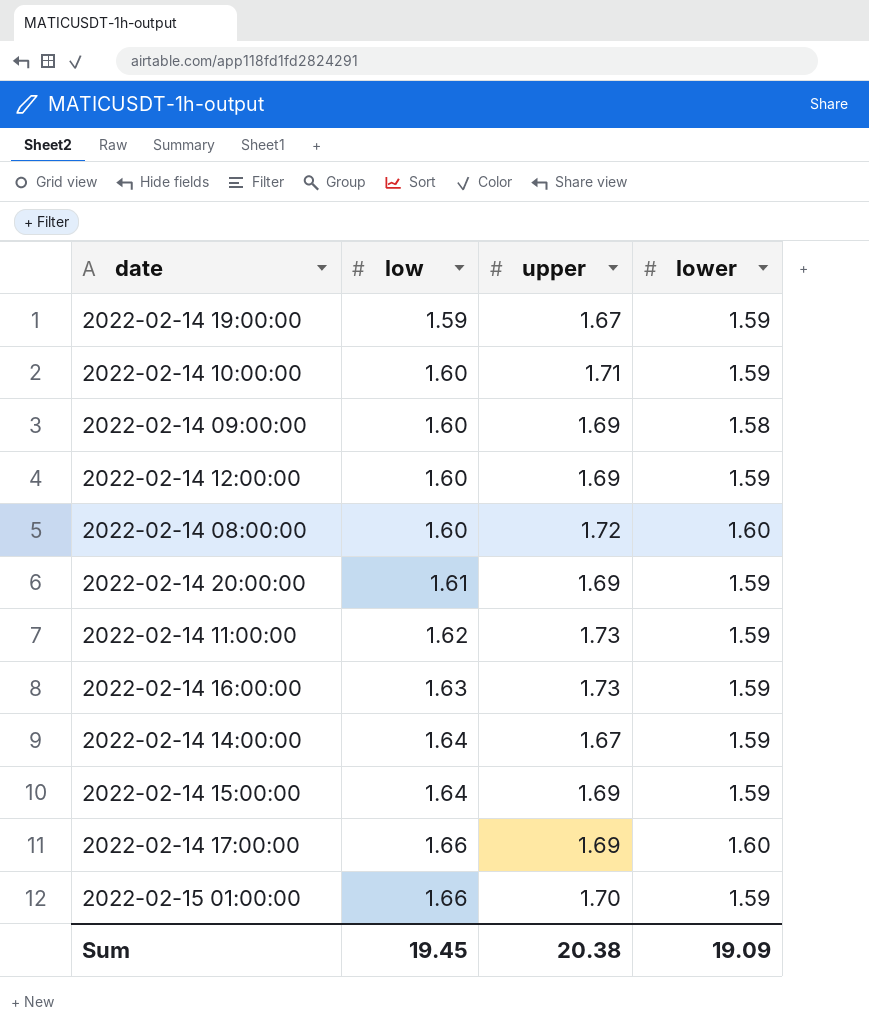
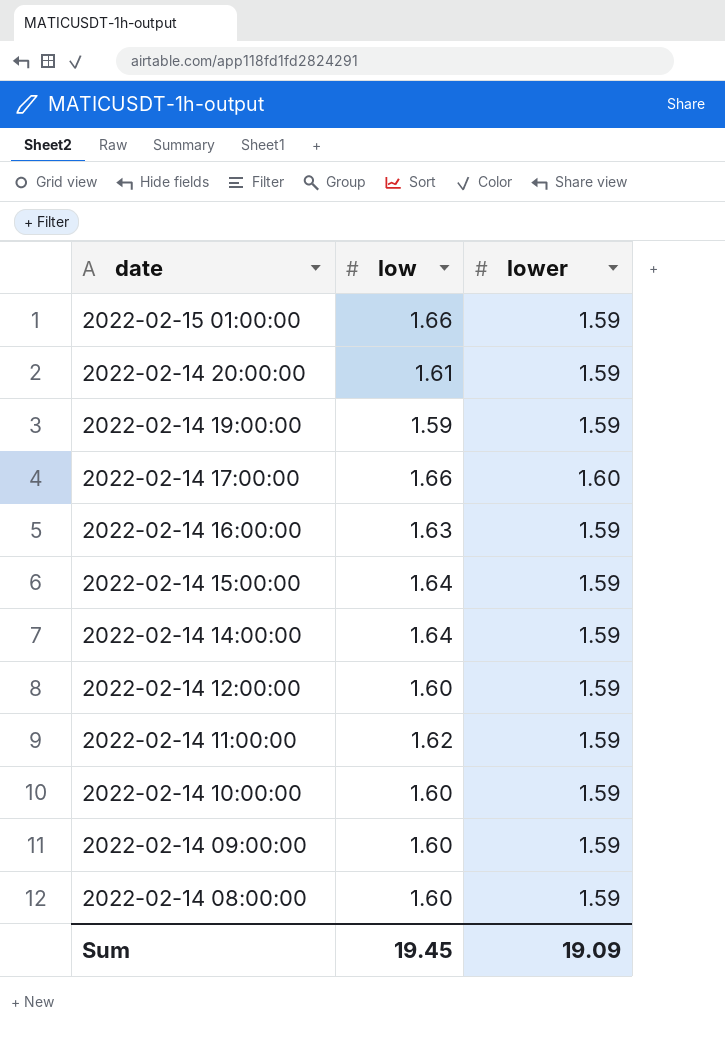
row order: low ascending -> date descending
column upper | position: 3 -> none
2022-02-14 09:00:00 | lower: 1.58 -> 1.59
2022-02-14 08:00:00 | lower: 1.60 -> 1.59

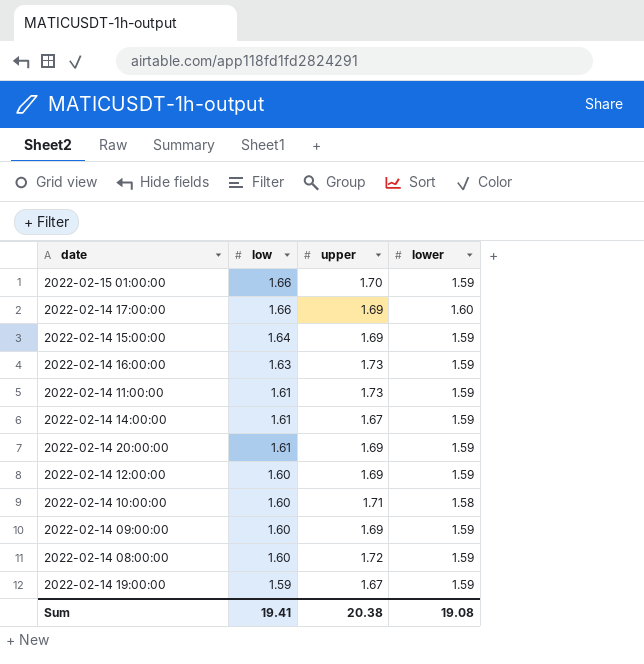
row order: date descending -> low descending
column upper | position: none -> 3
2022-02-14 11:00:00 | low: 1.62 -> 1.61
2022-02-14 14:00:00 | low: 1.64 -> 1.61
2022-02-14 10:00:00 | lower: 1.59 -> 1.58
Sum | low: 19.45 -> 19.41
Sum | lower: 19.09 -> 19.08

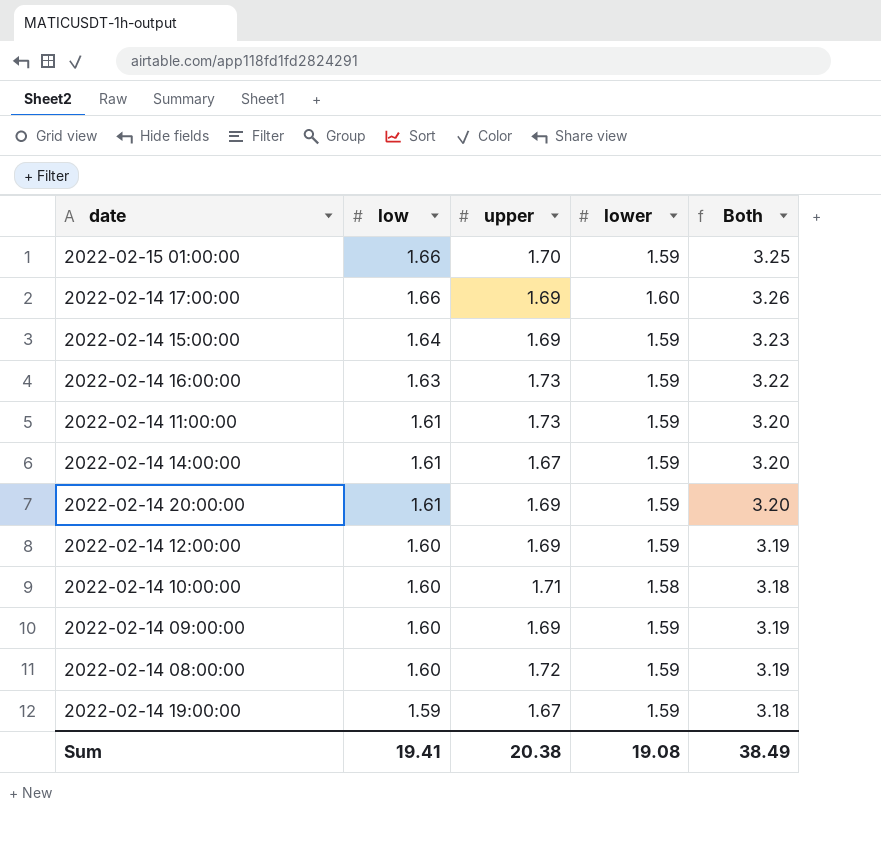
column Both | formula: none -> [low] + [lower]

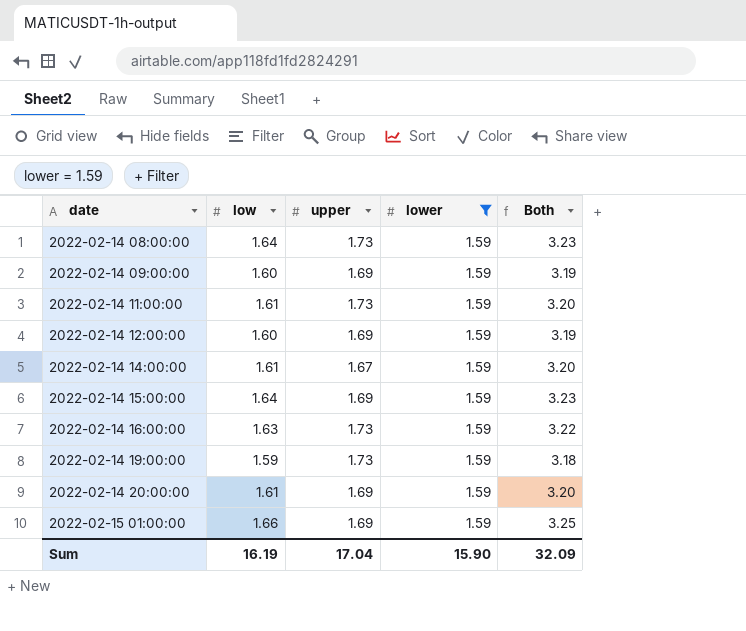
filter: none -> lower = 1.59
row order: low descending -> date ascending
2022-02-14 08:00:00 | low: 1.60 -> 1.64
2022-02-14 08:00:00 | upper: 1.72 -> 1.73
2022-02-14 08:00:00 | Both: 3.19 -> 3.23
2022-02-14 19:00:00 | upper: 1.67 -> 1.73
2022-02-15 01:00:00 | upper: 1.70 -> 1.69
Sum | low: 19.41 -> 16.19
Sum | upper: 20.38 -> 17.04
Sum | lower: 19.08 -> 15.90
Sum | Both: 38.49 -> 32.09

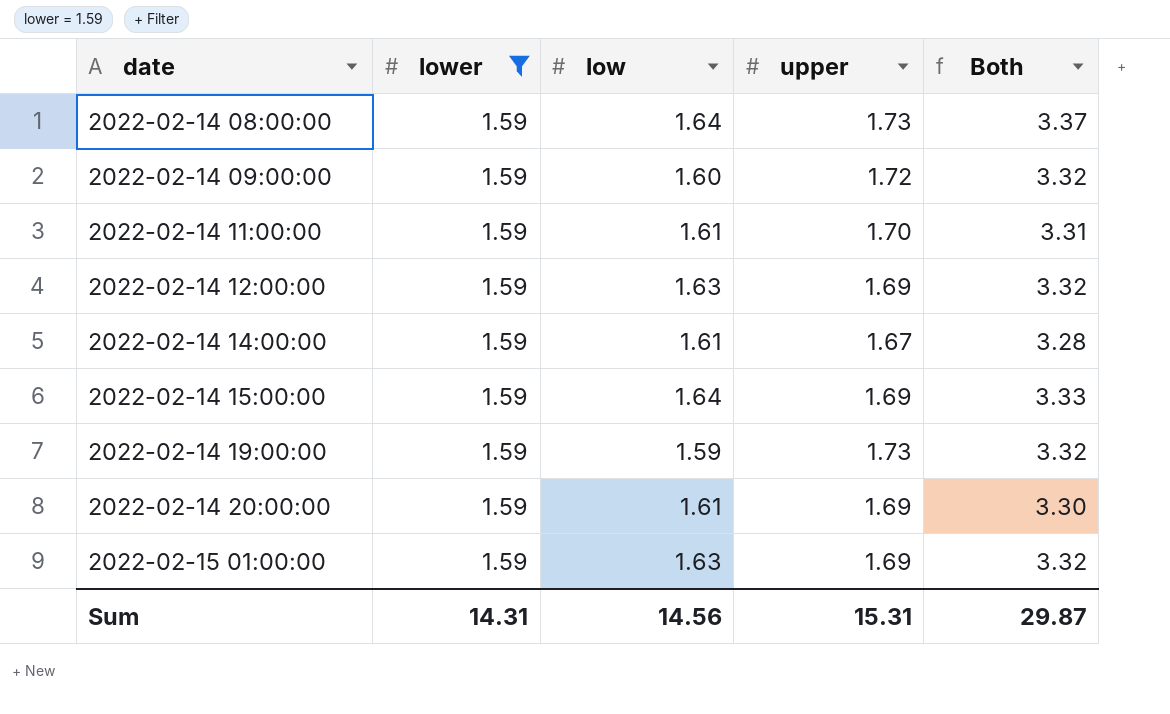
column lower | position: 4 -> 2
column Both | formula: [low] + [lower] -> [low] + [upper]
row 2022-02-14 16:00:00: 1.63 | 1.73 | 1.59 | 3.22 -> none
2022-02-14 09:00:00 | upper: 1.69 -> 1.72
2022-02-14 11:00:00 | upper: 1.73 -> 1.70
2022-02-14 12:00:00 | low: 1.60 -> 1.63
2022-02-15 01:00:00 | low: 1.66 -> 1.63
Sum | lower: 15.90 -> 14.31
Sum | low: 16.19 -> 14.56
Sum | upper: 17.04 -> 15.31
Sum | Both: 32.09 -> 29.87

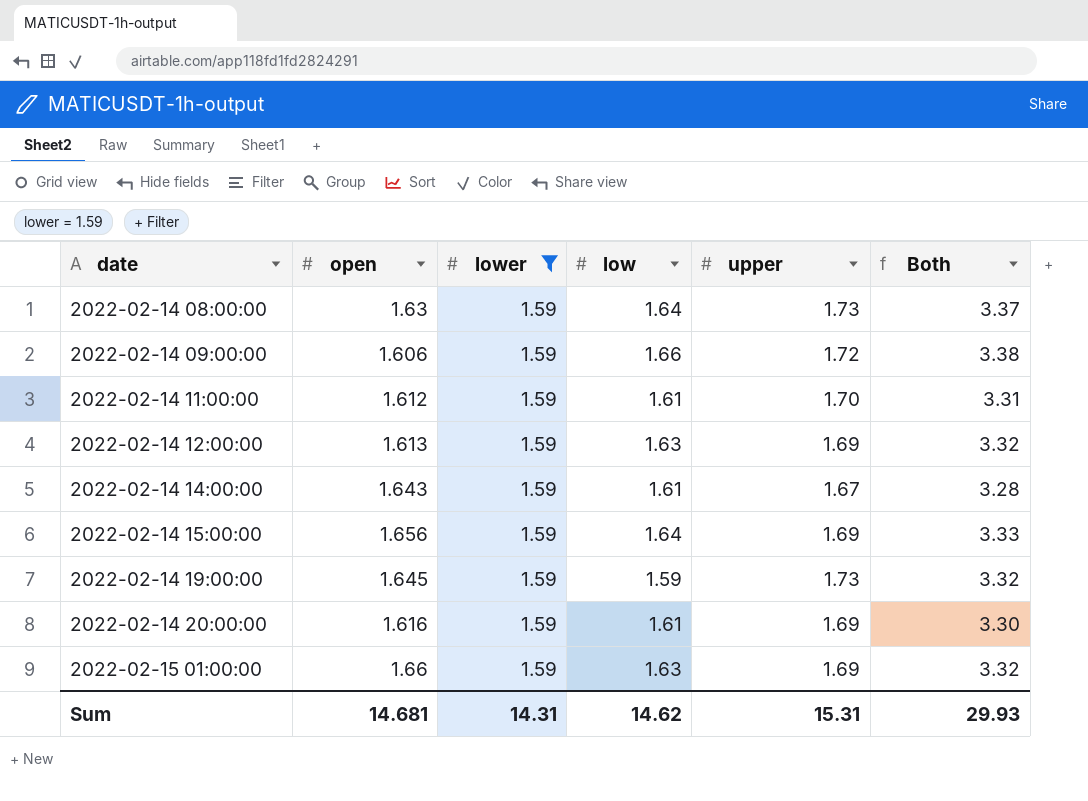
column open | position: none -> 2
2022-02-14 09:00:00 | low: 1.60 -> 1.66
2022-02-14 09:00:00 | Both: 3.32 -> 3.38
Sum | low: 14.56 -> 14.62
Sum | Both: 29.87 -> 29.93

